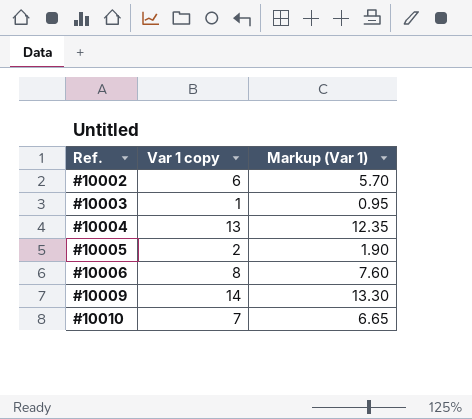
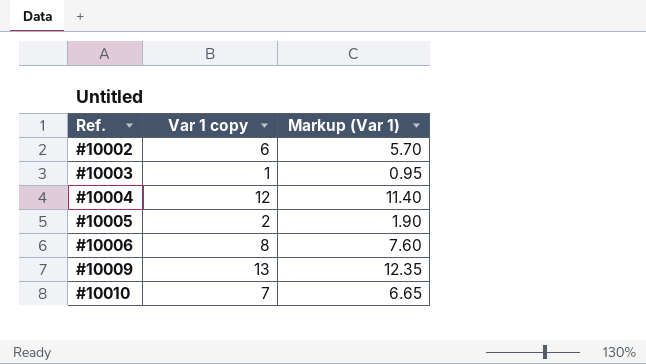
#10004 | Var 1 copy: 13 -> 12
#10004 | Markup (Var 1): 12.35 -> 11.40
#10009 | Var 1 copy: 14 -> 13
#10009 | Markup (Var 1): 13.30 -> 12.35

